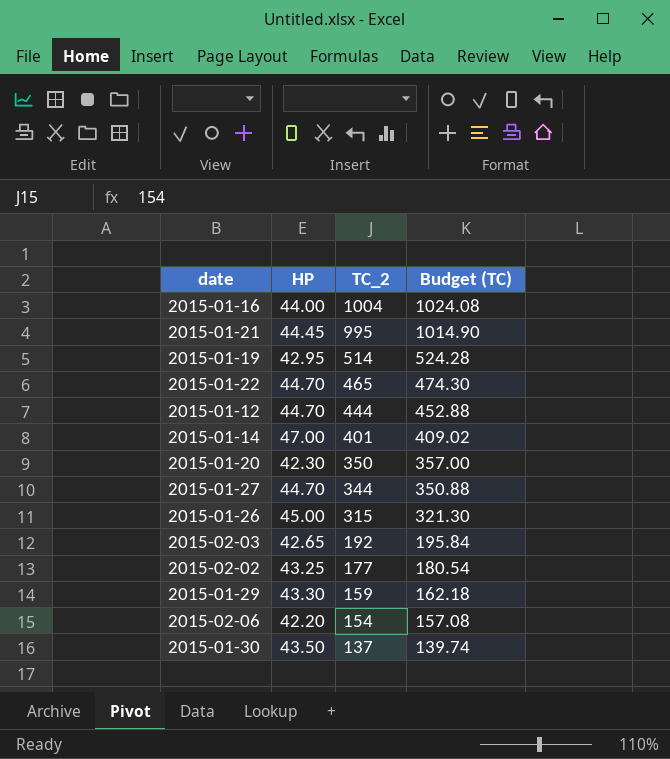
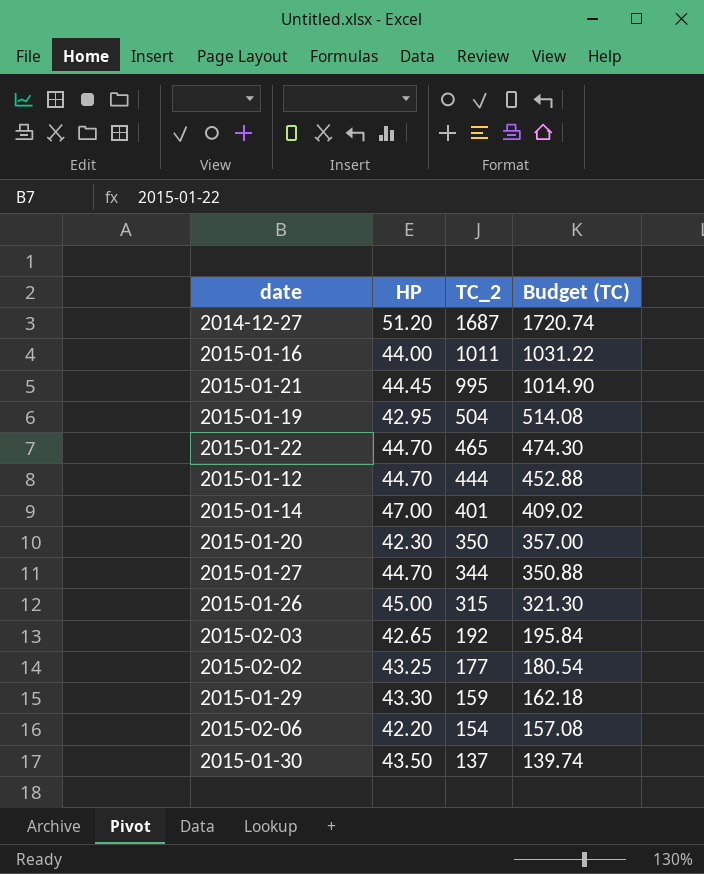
row 2014-12-27: none -> 51.20 | 1687 | 1720.74
2015-01-16 | TC_2: 1004 -> 1011
2015-01-16 | Budget (TC): 1024.08 -> 1031.22
2015-01-19 | TC_2: 514 -> 504
2015-01-19 | Budget (TC): 524.28 -> 514.08

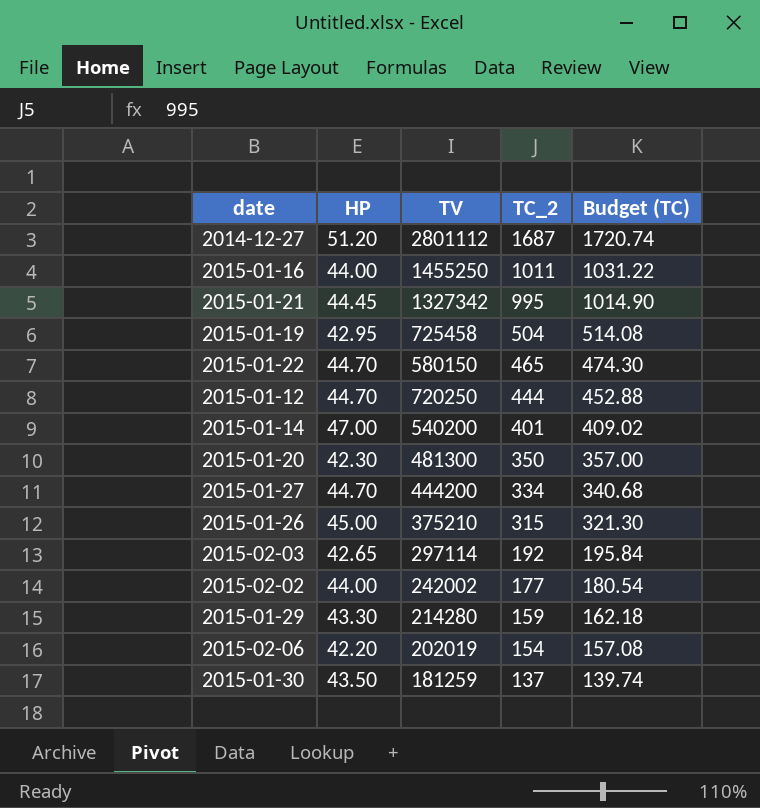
column TV | position: none -> 3
2015-01-27 | TC_2: 344 -> 334
2015-01-27 | Budget (TC): 350.88 -> 340.68
2015-02-02 | HP: 43.25 -> 44.00

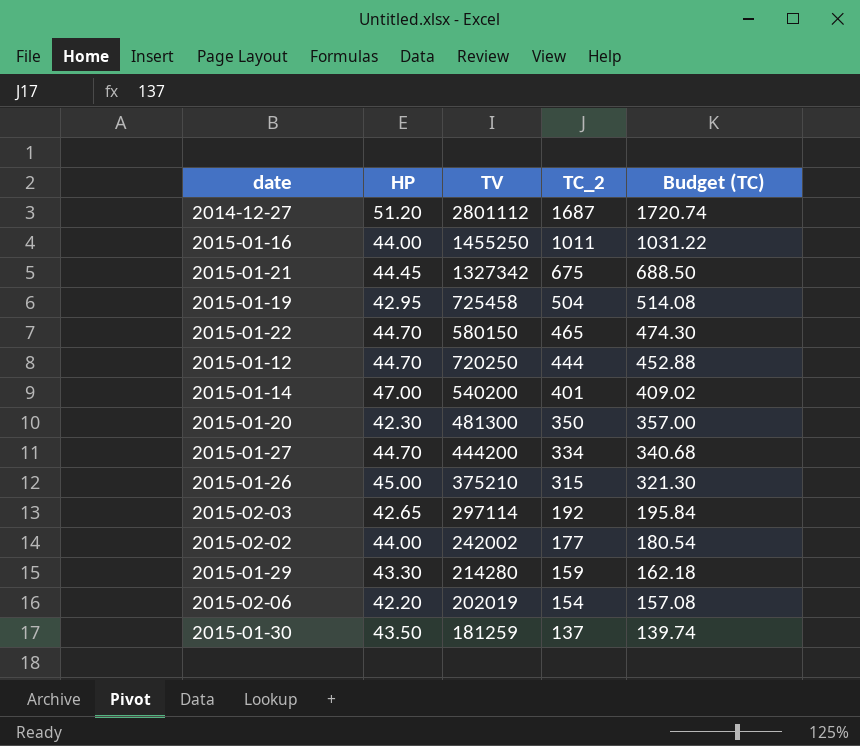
2015-01-21 | TC_2: 995 -> 675
2015-01-21 | Budget (TC): 1014.90 -> 688.50

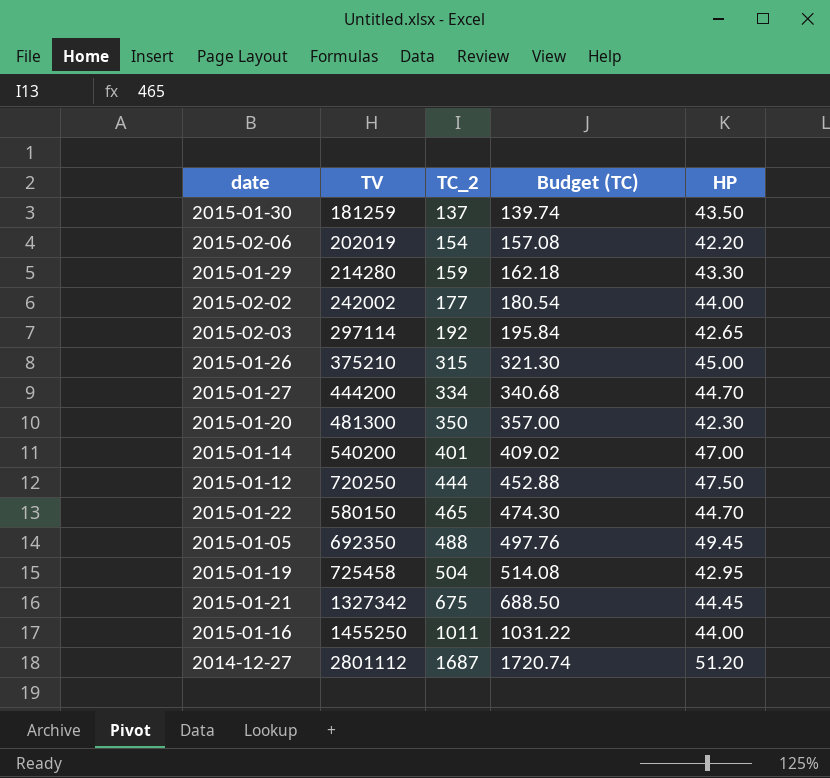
row order: TC_2 descending -> TC_2 ascending
column HP | position: 2 -> 5
2015-01-12 | HP: 44.70 -> 47.50
row 2015-01-05: none -> 692350 | 488 | 497.76 | 49.45

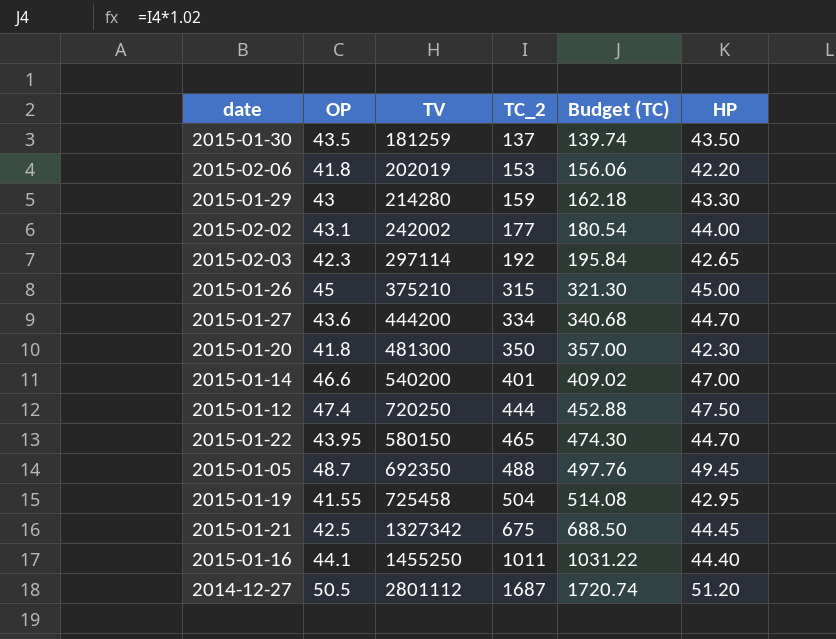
column OP | position: none -> 2
2015-02-06 | TC_2: 154 -> 153
2015-02-06 | Budget (TC): 157.08 -> 156.06
2015-01-16 | HP: 44.00 -> 44.40

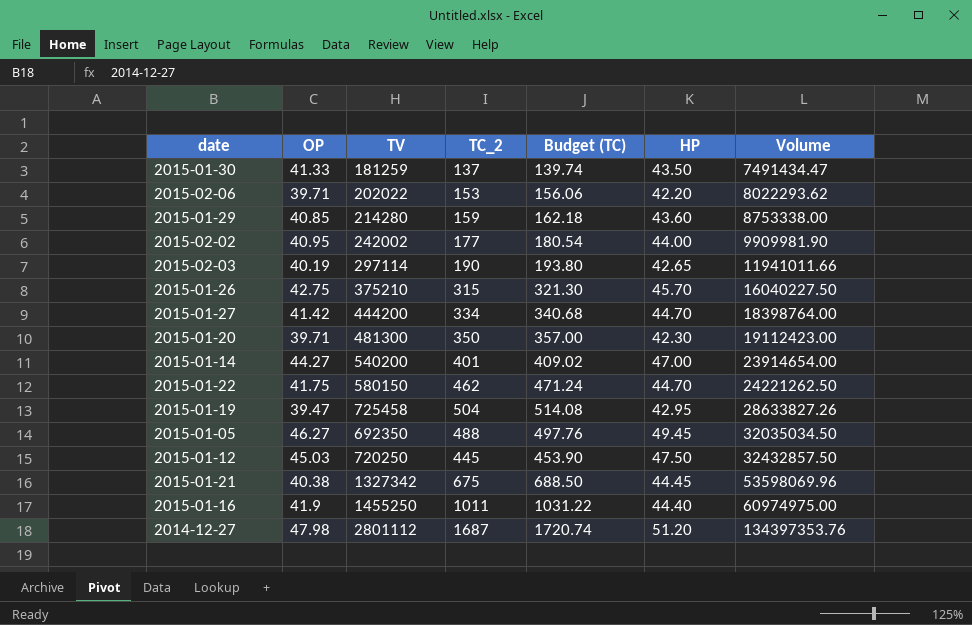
row order: TC_2 ascending -> Volume ascending
column Volume | formula: none -> [OP] * [TV]
2015-01-30 | OP: 43.5 -> 41.33
2015-02-06 | OP: 41.8 -> 39.71
2015-02-06 | TV: 202019 -> 202022
2015-01-29 | OP: 43 -> 40.85
2015-01-29 | HP: 43.30 -> 43.60
2015-02-02 | OP: 43.1 -> 40.95
2015-02-03 | OP: 42.3 -> 40.19
2015-02-03 | TC_2: 192 -> 190
2015-02-03 | Budget (TC): 195.84 -> 193.80
2015-01-26 | OP: 45 -> 42.75
2015-01-26 | HP: 45.00 -> 45.70
2015-01-27 | OP: 43.6 -> 41.42
2015-01-20 | OP: 41.8 -> 39.71
2015-01-14 | OP: 46.6 -> 44.27
2015-01-22 | OP: 43.95 -> 41.75
2015-01-22 | TC_2: 465 -> 462
2015-01-22 | Budget (TC): 474.30 -> 471.24
2015-01-19 | OP: 41.55 -> 39.47
2015-01-05 | OP: 48.7 -> 46.27
2015-01-12 | OP: 47.4 -> 45.03
2015-01-12 | TC_2: 444 -> 445
2015-01-12 | Budget (TC): 452.88 -> 453.90
2015-01-21 | OP: 42.5 -> 40.38
2015-01-16 | OP: 44.1 -> 41.9
2014-12-27 | OP: 50.5 -> 47.98

